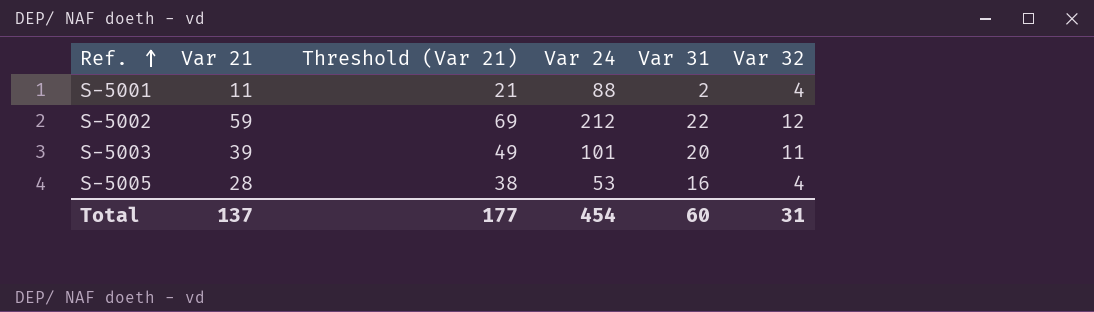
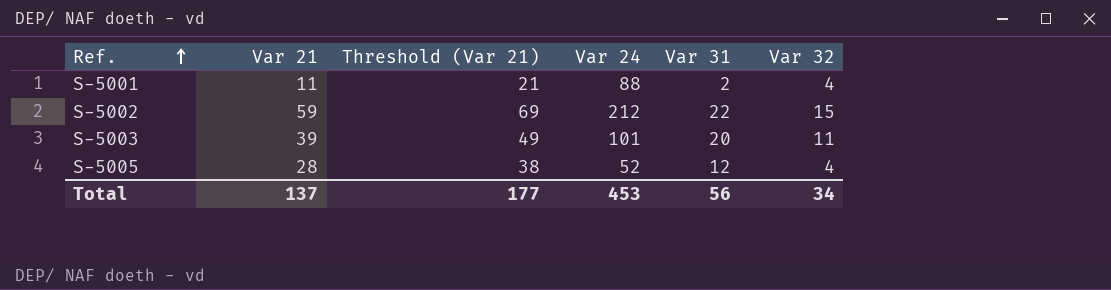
S-5002 | Var 32: 12 -> 15
S-5005 | Var 24: 53 -> 52
S-5005 | Var 31: 16 -> 12
Total | Var 24: 454 -> 453
Total | Var 31: 60 -> 56
Total | Var 32: 31 -> 34

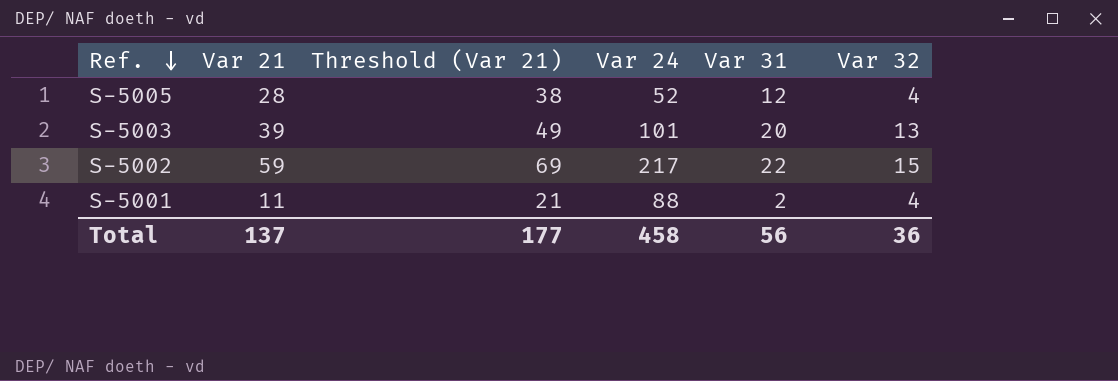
row order: Ref. ascending -> Ref. descending
S-5003 | Var 32: 11 -> 13
S-5002 | Var 24: 212 -> 217
Total | Var 24: 453 -> 458
Total | Var 32: 34 -> 36

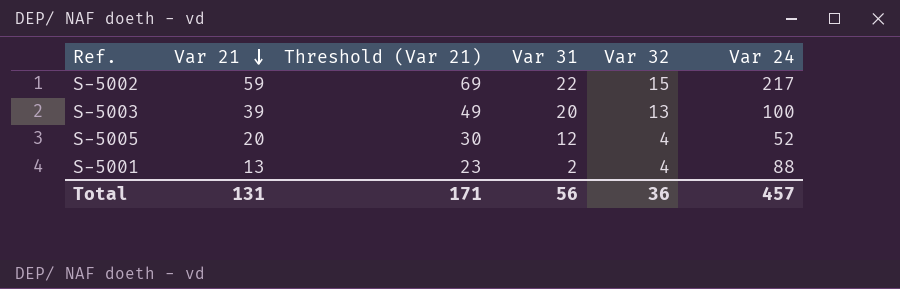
row order: Ref. descending -> Var 21 descending
column Var 24 | position: 4 -> 6
S-5003 | Var 24: 101 -> 100
S-5005 | Var 21: 28 -> 20
S-5005 | Threshold (Var 21): 38 -> 30
S-5001 | Var 21: 11 -> 13
S-5001 | Threshold (Var 21): 21 -> 23
Total | Var 21: 137 -> 131
Total | Threshold (Var 21): 177 -> 171
Total | Var 24: 458 -> 457

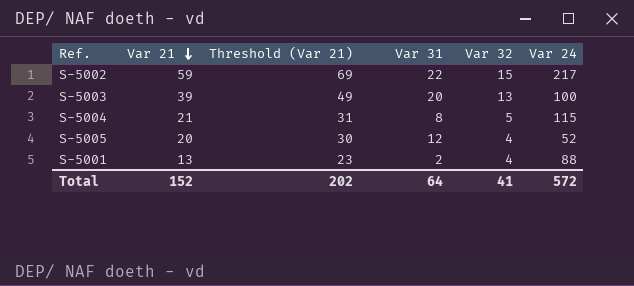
row S-5004: none -> 21 | 31 | 8 | 5 | 115
Total | Var 21: 131 -> 152
Total | Threshold (Var 21): 171 -> 202
Total | Var 31: 56 -> 64
Total | Var 32: 36 -> 41
Total | Var 24: 457 -> 572

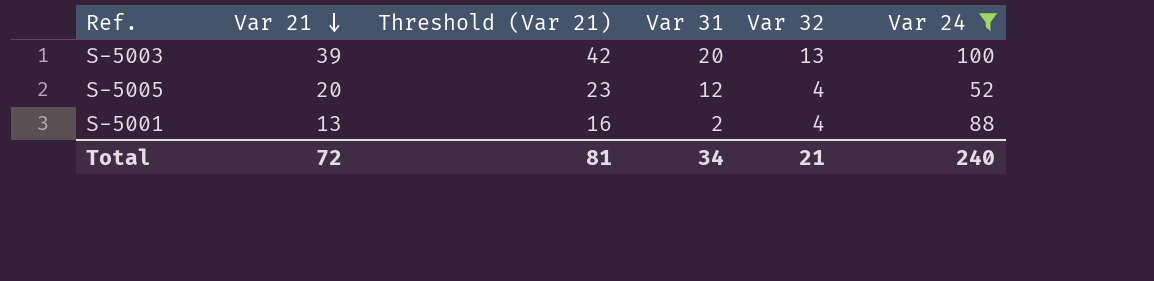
filter: none -> Var 24 <= 100
column Threshold (Var 21) | formula: [Var 21] + 10 -> [Var 21] + 3
Total | Var 21: 152 -> 72
Total | Threshold (Var 21): 202 -> 81
Total | Var 31: 64 -> 34
Total | Var 32: 41 -> 21
Total | Var 24: 572 -> 240

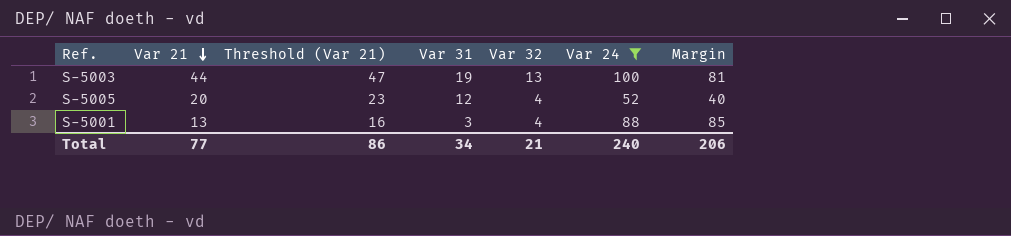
column Margin | formula: none -> [Var 24] - [Var 31]
S-5003 | Var 21: 39 -> 44
S-5003 | Threshold (Var 21): 42 -> 47
S-5003 | Var 31: 20 -> 19
S-5001 | Var 31: 2 -> 3
Total | Var 21: 72 -> 77
Total | Threshold (Var 21): 81 -> 86

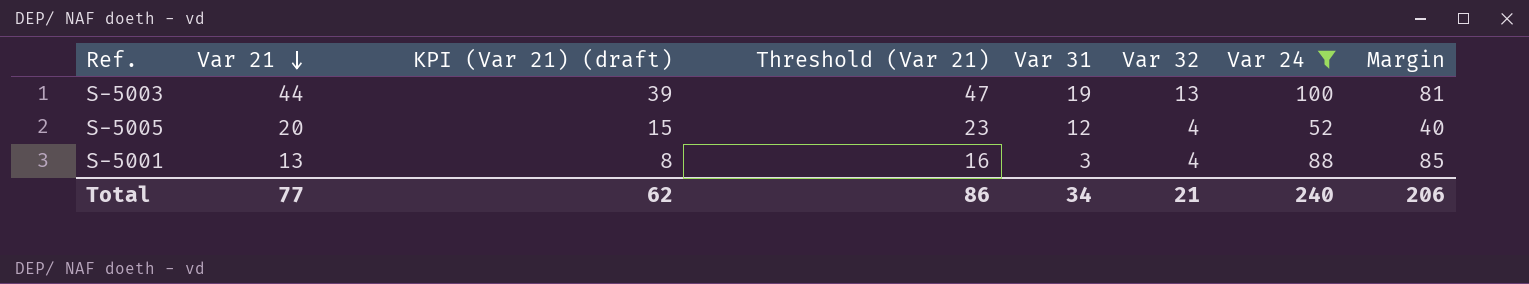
column KPI (Var 21) (draft) | formula: none -> [Var 21] - 5

